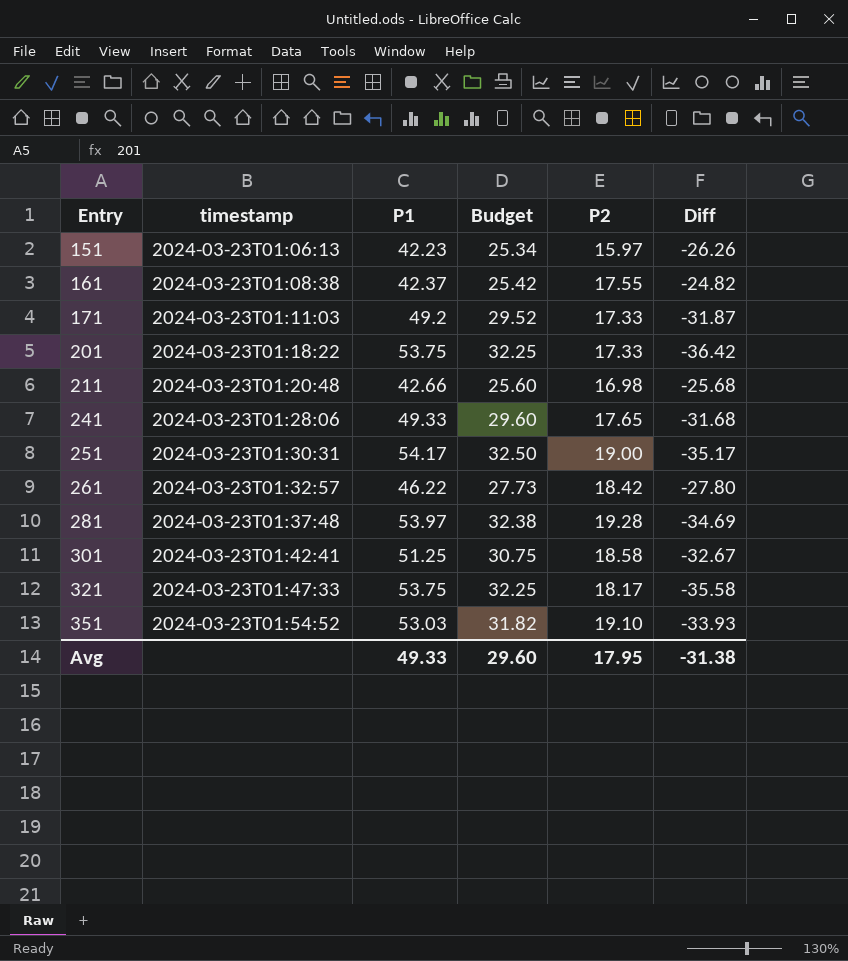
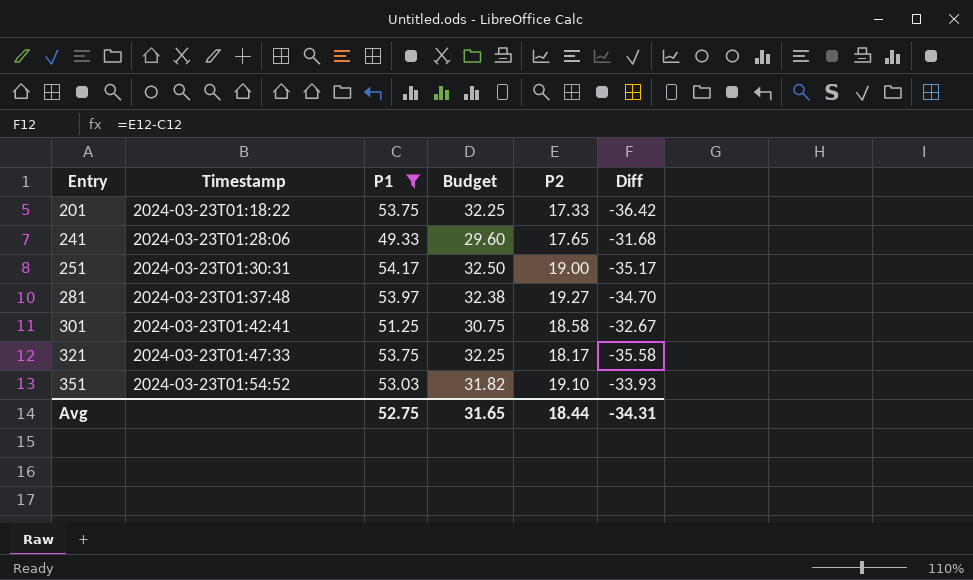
filter: none -> P1 >= 49.33
column name: timestamp -> Timestamp
281 | P2: 19.28 -> 19.27
281 | Diff: -34.69 -> -34.70
Avg | P1: 49.33 -> 52.75
Avg | Budget: 29.60 -> 31.65
Avg | P2: 17.95 -> 18.44
Avg | Diff: -31.38 -> -34.31

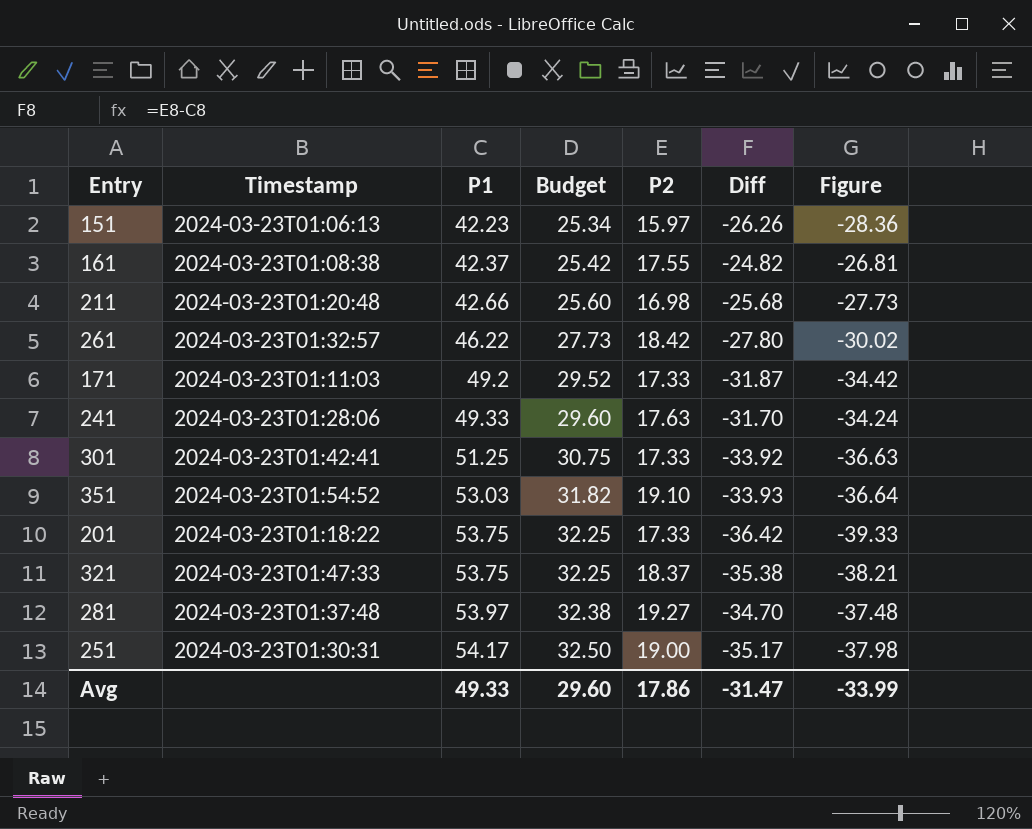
filter: P1 >= 49.33 -> none
row order: Entry ascending -> P1 ascending
column Figure | formula: none -> [Diff] * 1.08
241 | P2: 17.65 -> 17.63
241 | Diff: -31.68 -> -31.70
301 | P2: 18.58 -> 17.33
301 | Diff: -32.67 -> -33.92
321 | P2: 18.17 -> 18.37
321 | Diff: -35.58 -> -35.38
Avg | P1: 52.75 -> 49.33
Avg | Budget: 31.65 -> 29.60
Avg | P2: 18.44 -> 17.86
Avg | Diff: -34.31 -> -31.47

